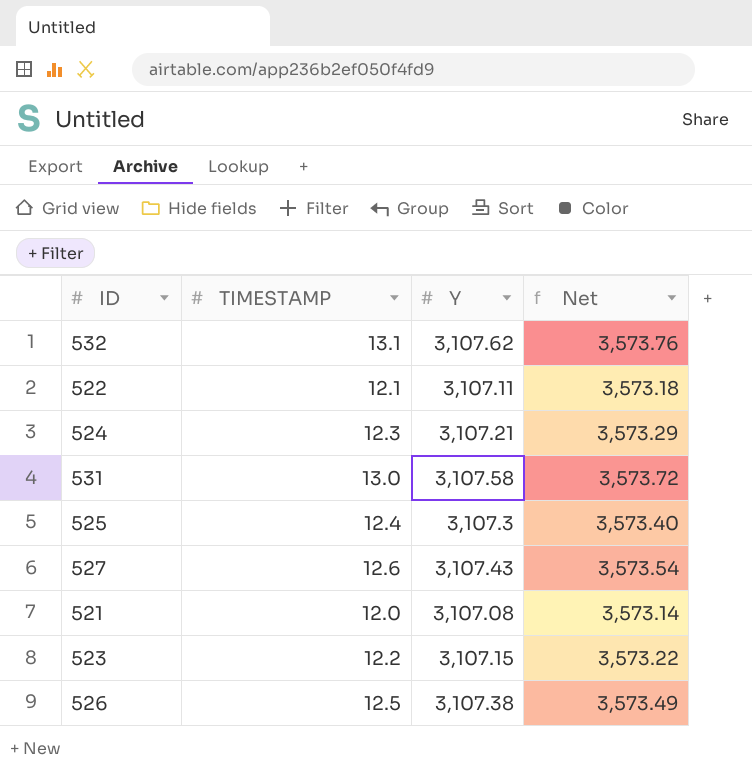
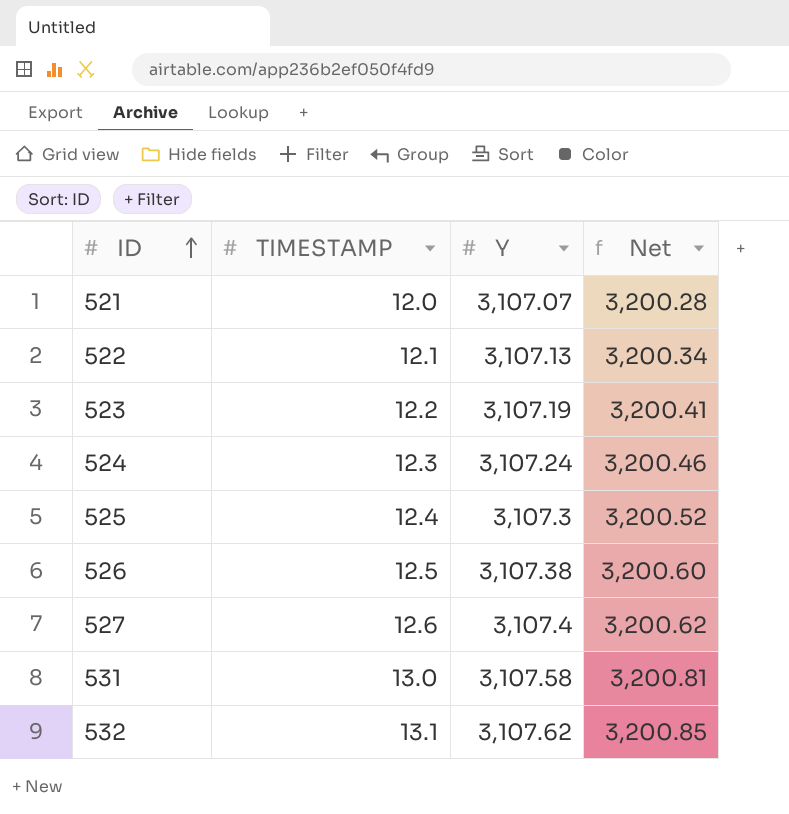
row order: none -> ID ascending
column Net | formula: [Y] * 1.15 -> [Y] * 1.03
521 | Y: 3,107.08 -> 3,107.07
522 | Y: 3,107.11 -> 3,107.13
523 | Y: 3,107.15 -> 3,107.19
524 | Y: 3,107.21 -> 3,107.24
527 | Y: 3,107.43 -> 3,107.4

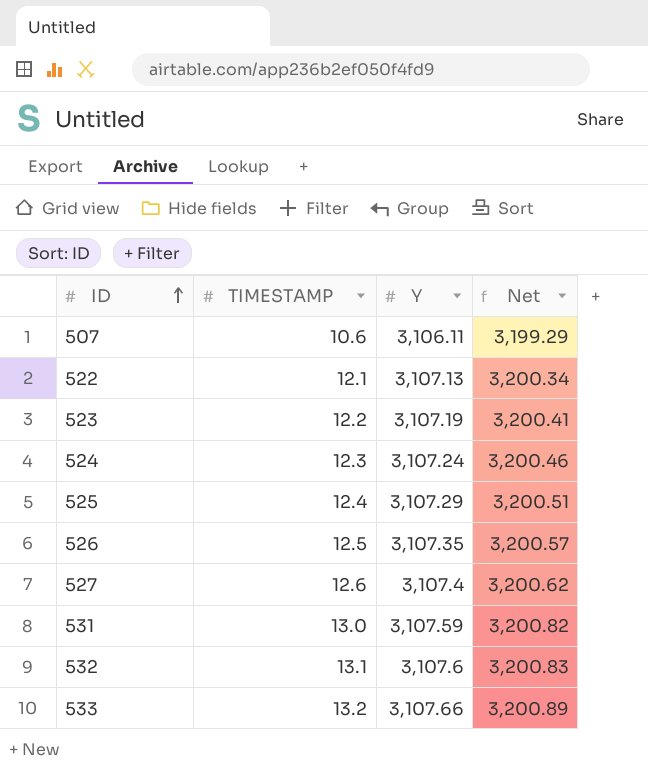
row 521: 12.0 | 3,107.07 | 3,200.28 -> none
row 507: none -> 10.6 | 3,106.11 | 3,199.29
525 | Y: 3,107.3 -> 3,107.29
525 | Net: 3,200.52 -> 3,200.51
526 | Y: 3,107.38 -> 3,107.35
526 | Net: 3,200.60 -> 3,200.57
531 | Y: 3,107.58 -> 3,107.59
531 | Net: 3,200.81 -> 3,200.82
532 | Y: 3,107.62 -> 3,107.6
532 | Net: 3,200.85 -> 3,200.83
row 533: none -> 13.2 | 3,107.66 | 3,200.89

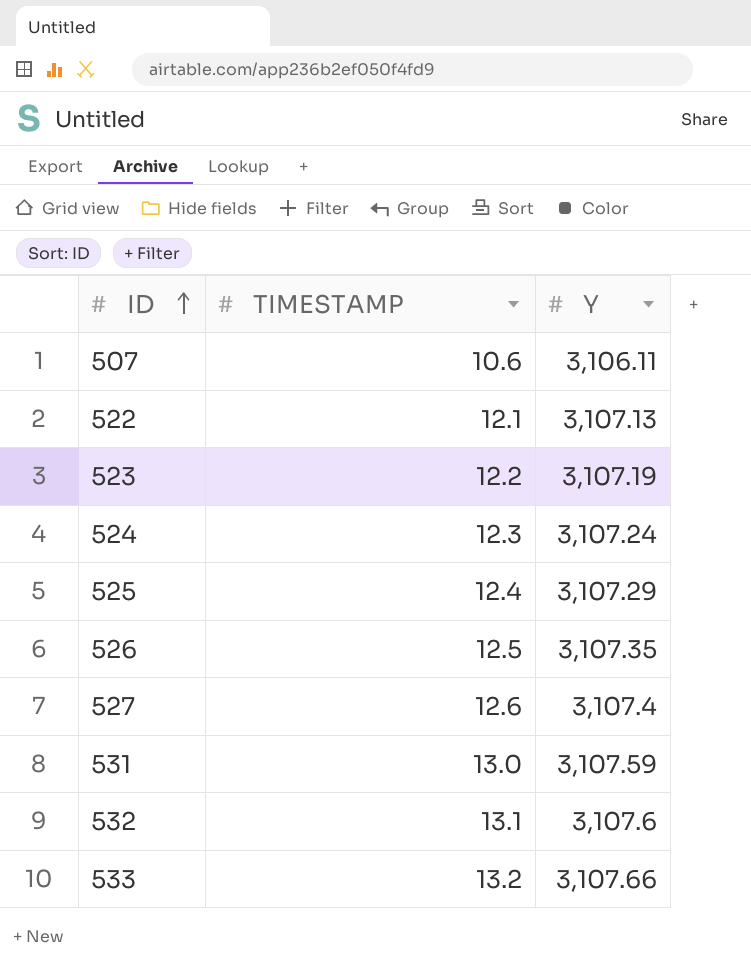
column Net | formula: [Y] * 1.03 -> none

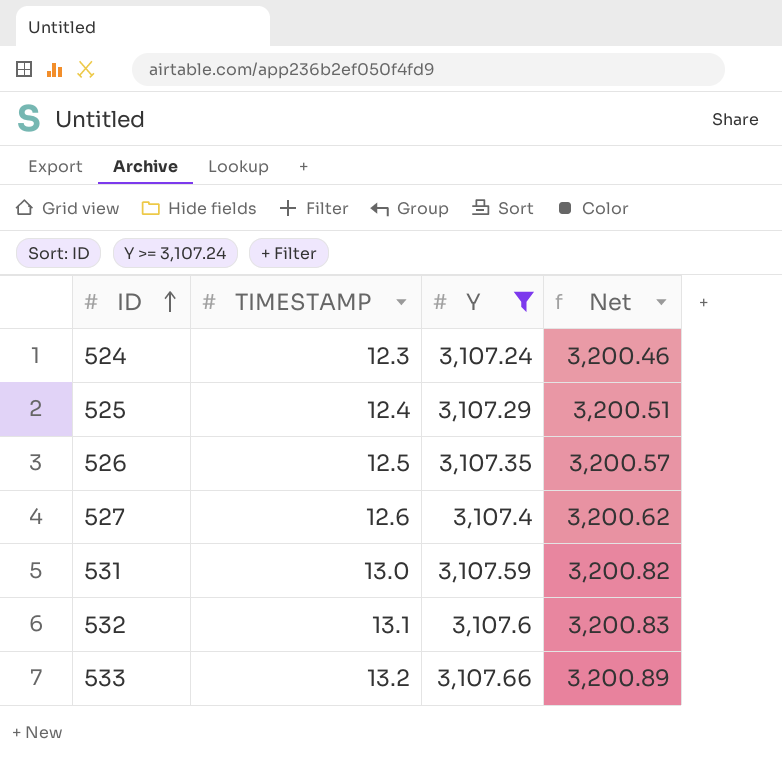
filter: none -> Y >= 3,107.24
column Net | formula: none -> [Y] * 1.03

